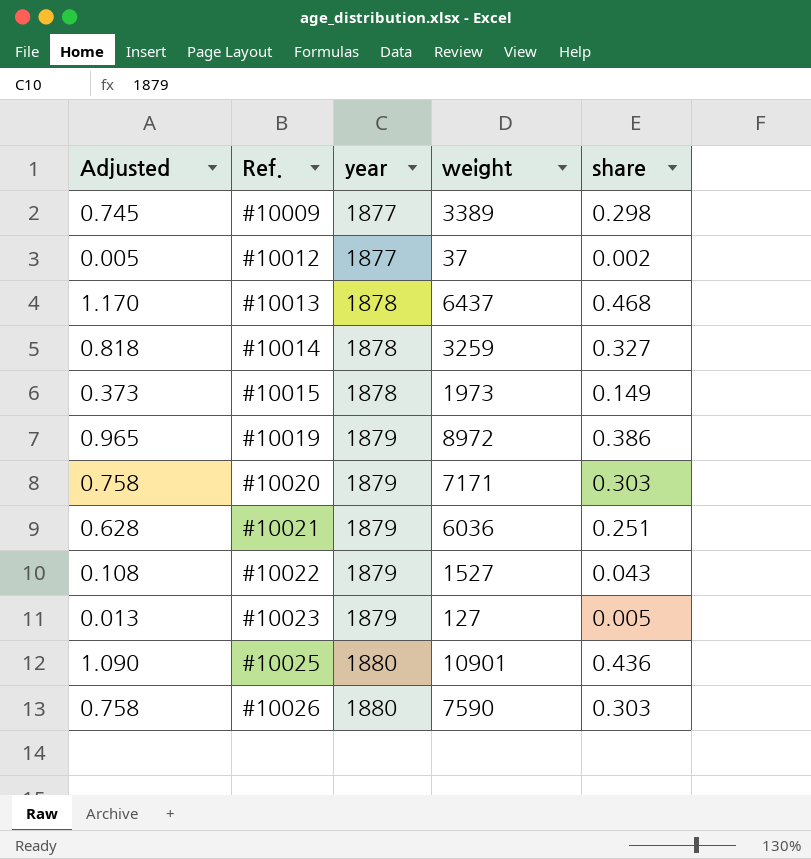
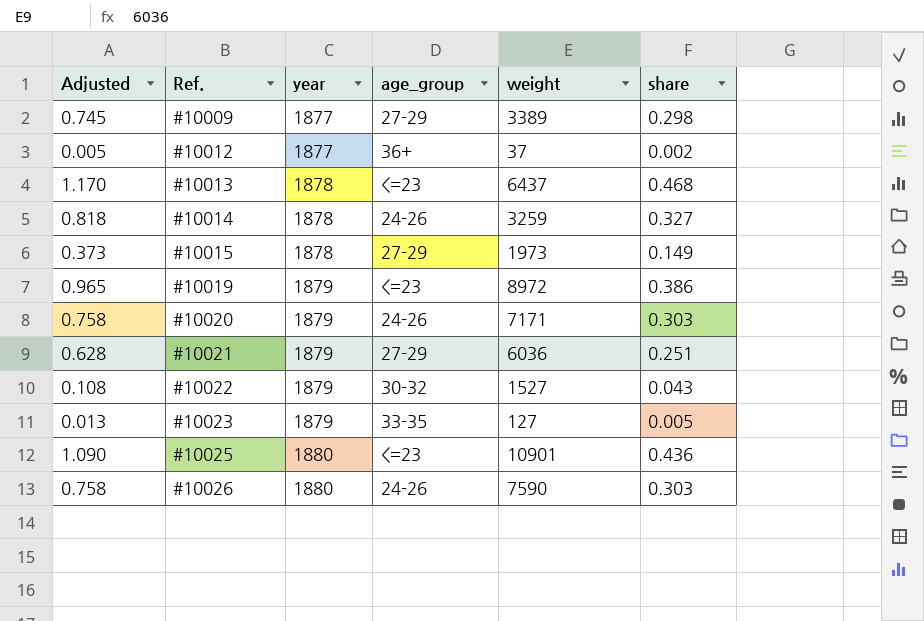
column age_group | position: none -> 4

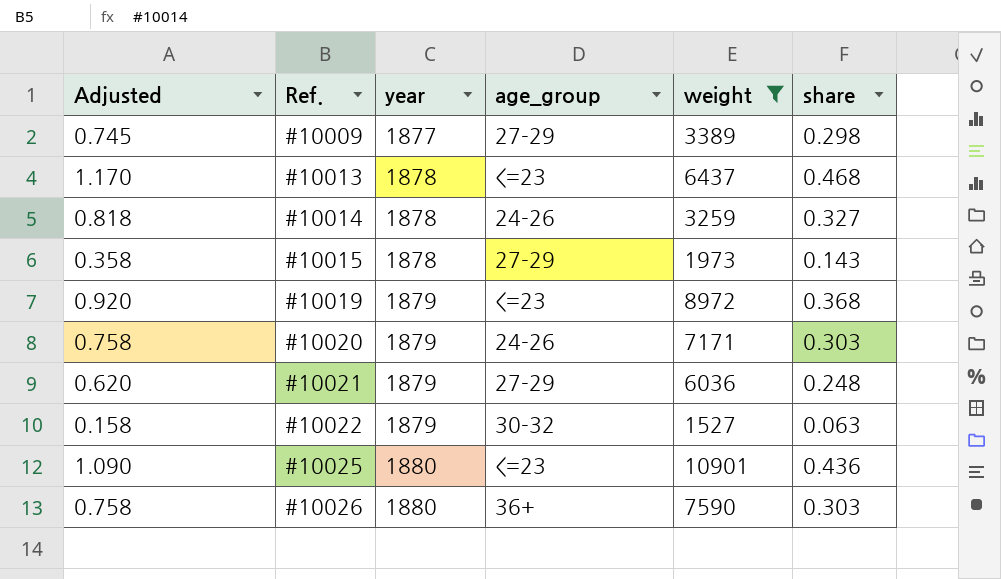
filter: none -> weight >= 1527
#10015 | Adjusted: 0.373 -> 0.358
#10015 | share: 0.149 -> 0.143
#10019 | Adjusted: 0.965 -> 0.920
#10019 | share: 0.386 -> 0.368
#10021 | Adjusted: 0.628 -> 0.620
#10021 | share: 0.251 -> 0.248
#10022 | Adjusted: 0.108 -> 0.158
#10022 | share: 0.043 -> 0.063
#10026 | age_group: 24-26 -> 36+

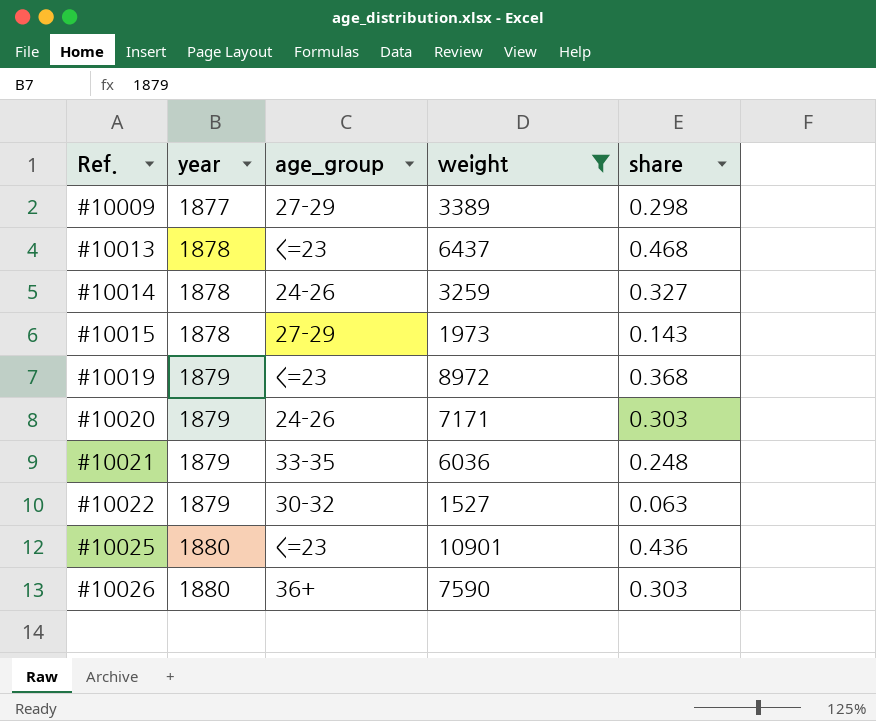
column Adjusted | formula: [share] * 2.5 -> none
#10021 | age_group: 27-29 -> 33-35

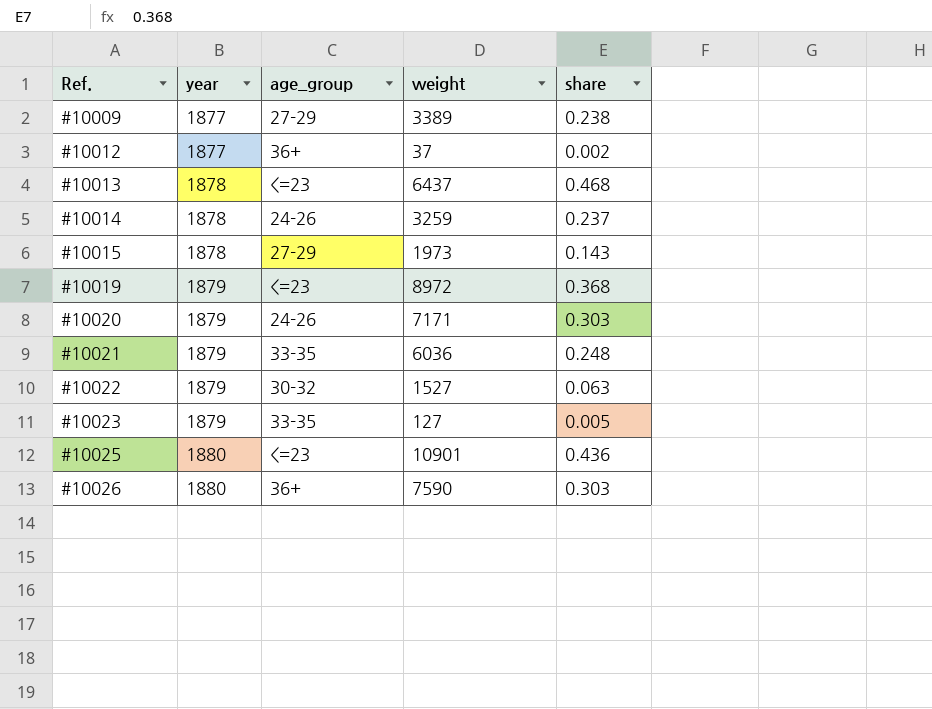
filter: weight >= 1527 -> none
#10009 | share: 0.298 -> 0.238
#10014 | share: 0.327 -> 0.237

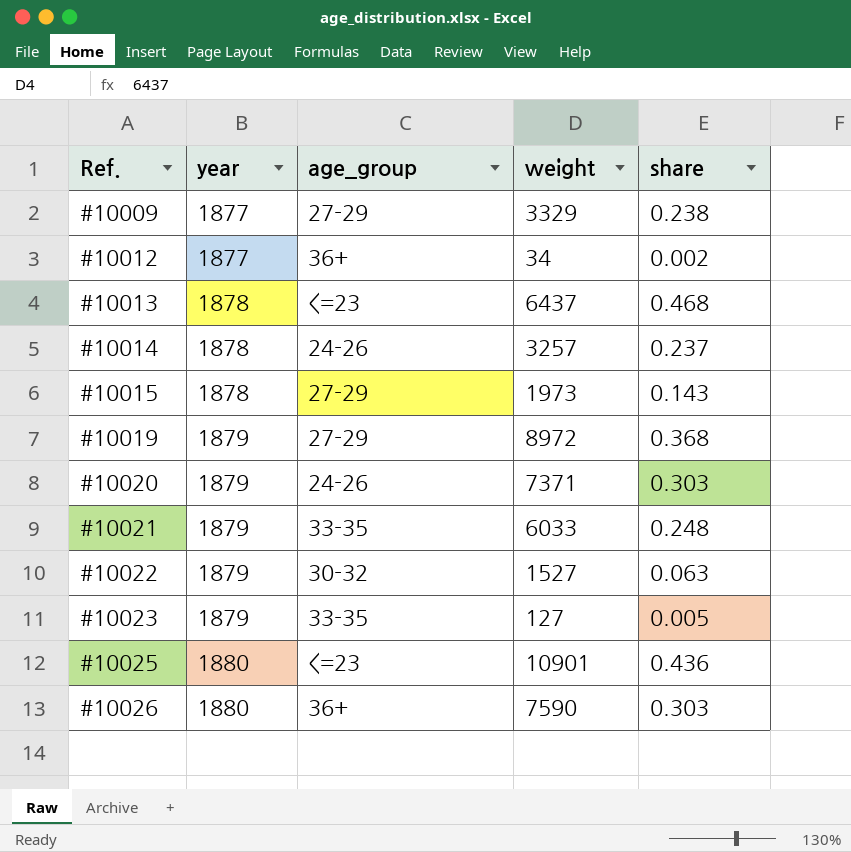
#10009 | weight: 3389 -> 3329
#10012 | weight: 37 -> 34
#10014 | weight: 3259 -> 3257
#10019 | age_group: <=23 -> 27-29
#10020 | weight: 7171 -> 7371
#10021 | weight: 6036 -> 6033

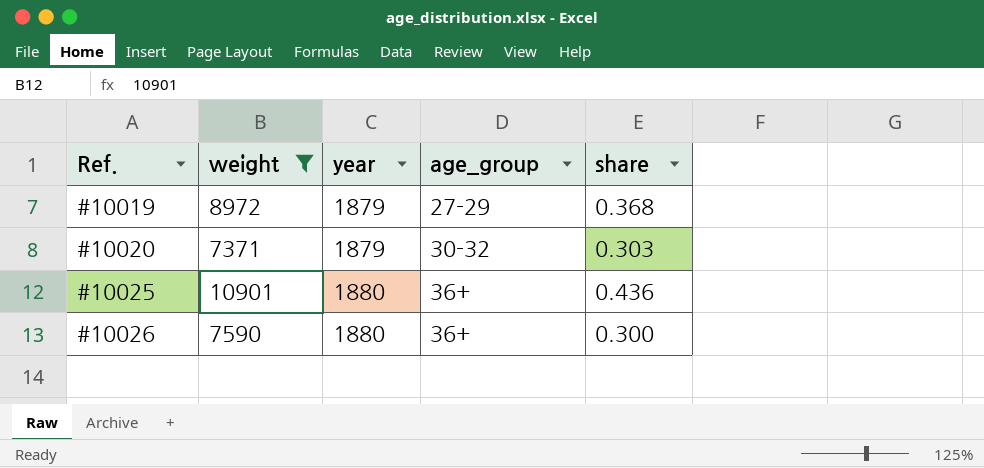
filter: none -> weight >= 7371
column weight | position: 4 -> 2
#10020 | age_group: 24-26 -> 30-32
#10025 | age_group: <=23 -> 36+
#10026 | share: 0.303 -> 0.300

